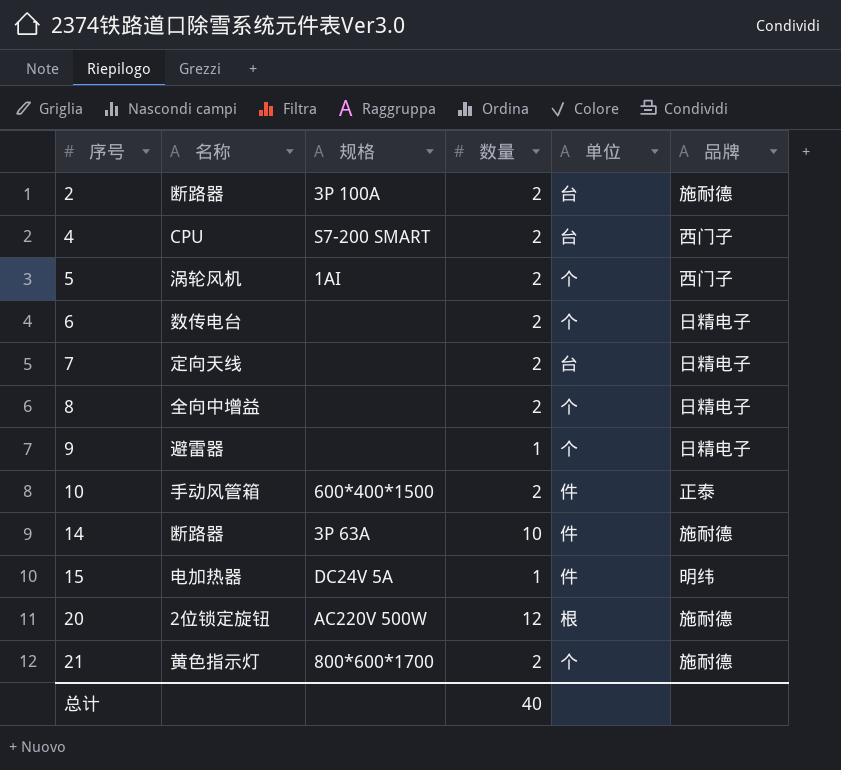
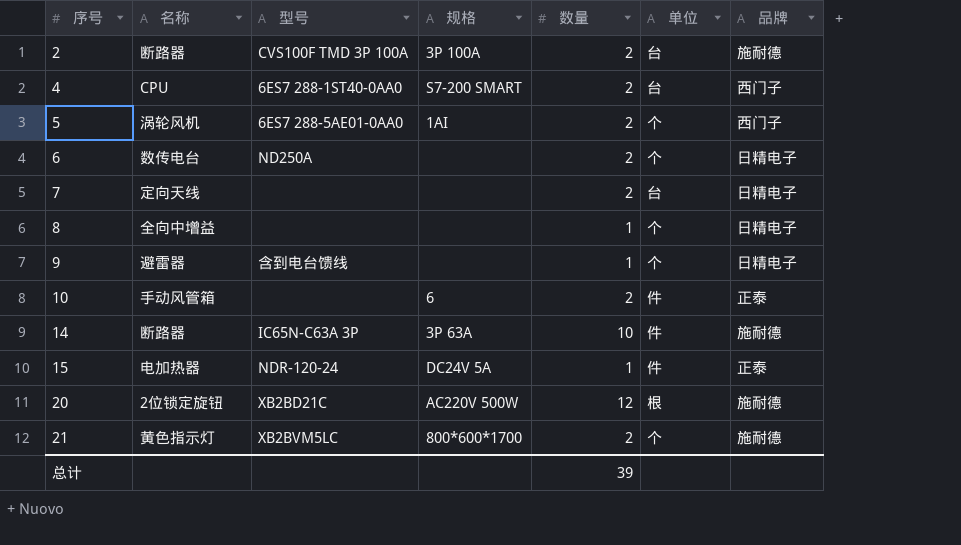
column 型号 | position: none -> 3
8 | 数量: 2 -> 1
10 | 规格: 600*400*1500 -> 6
15 | 品牌: 明纬 -> 正泰
总计 | 数量: 40 -> 39

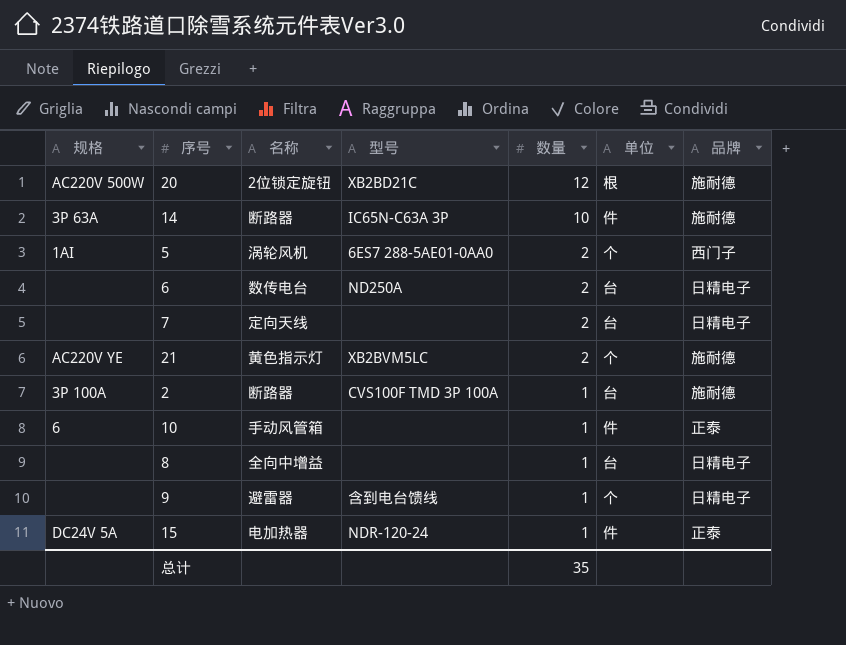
row order: 序号 ascending -> 数量 descending
column 规格 | position: 4 -> 1
row 4: CPU | 6ES7 288-1ST40-0AA0 | S7-200 SMART | 2 | 台 | 西门子 -> none
6 | 单位: 个 -> 台
21 | 规格: 800*600*1700 -> AC220V YE
2 | 数量: 2 -> 1
10 | 数量: 2 -> 1
8 | 单位: 个 -> 台
总计 | 数量: 39 -> 35

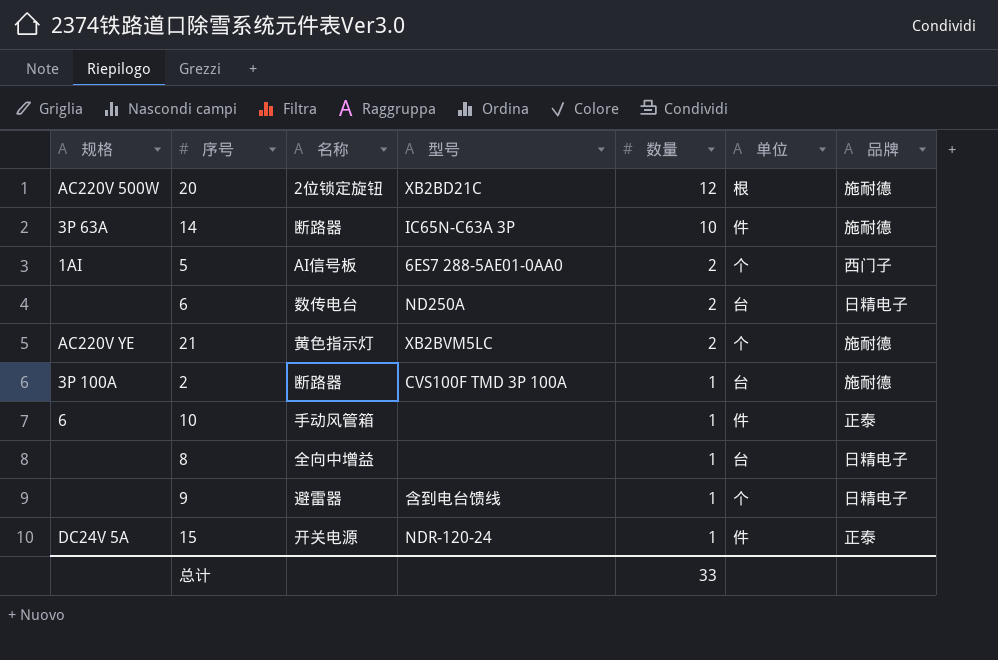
row 7: none | 定向天线 | none | 2 | 台 | 日精电子 -> none
5 | 名称: 涡轮风机 -> AI信号板
15 | 名称: 电加热器 -> 开关电源
总计 | 数量: 35 -> 33

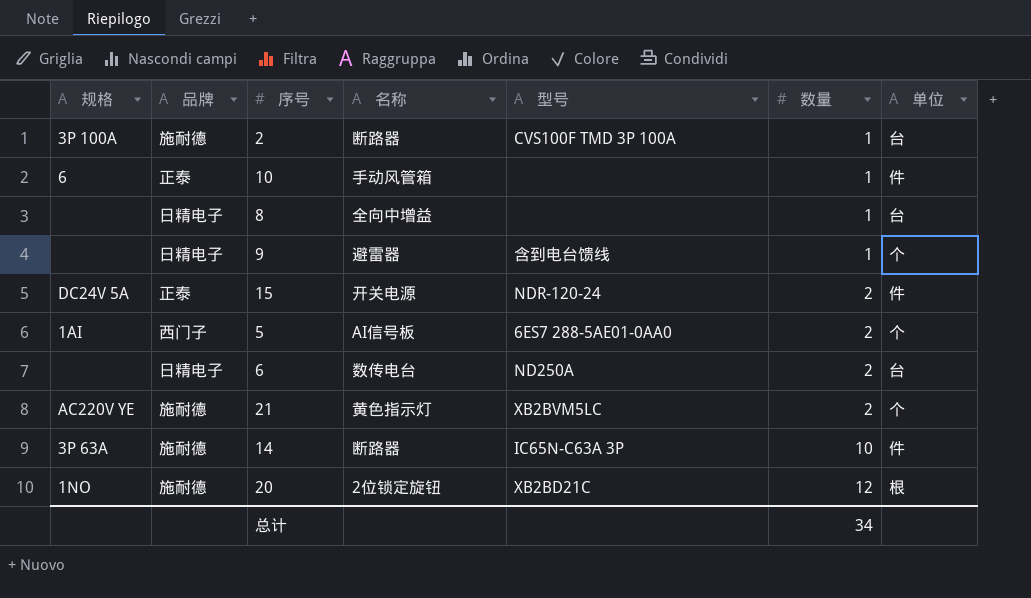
row order: 数量 descending -> 数量 ascending
column 品牌 | position: 7 -> 2
15 | 数量: 1 -> 2
20 | 规格: AC220V 500W -> 1NO
总计 | 数量: 33 -> 34

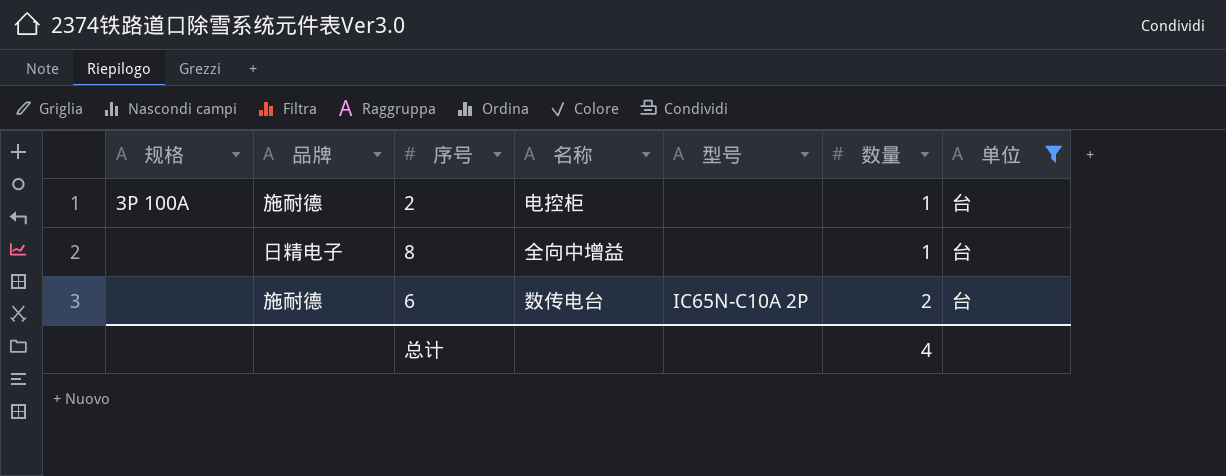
filter: none -> 单位 = 台
2 | 名称: 断路器 -> 电控柜
2 | 型号: CVS100F TMD 3P 100A -> none
6 | 品牌: 日精电子 -> 施耐德
6 | 型号: ND250A -> IC65N-C10A 2P
总计 | 数量: 34 -> 4

